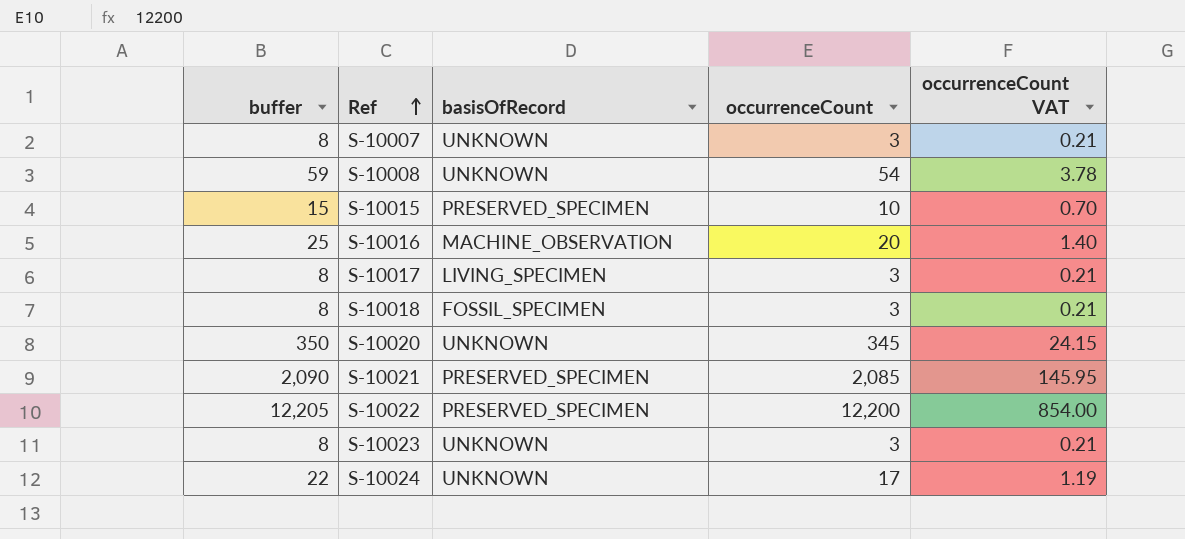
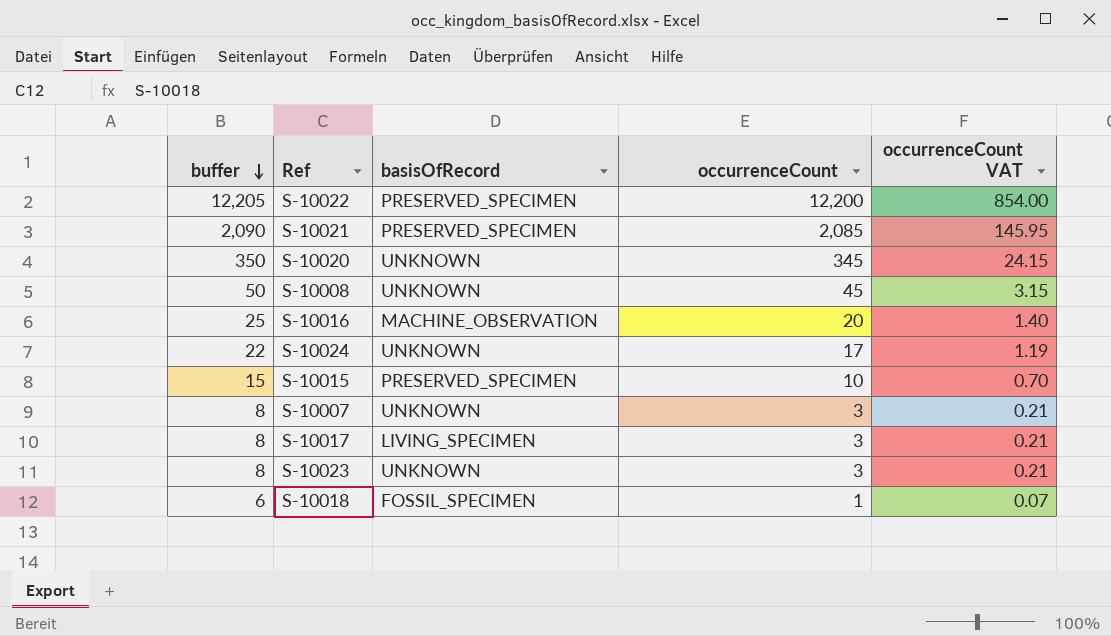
row order: Ref ascending -> buffer descending
S-10008 | buffer: 59 -> 50
S-10008 | occurrenceCount: 54 -> 45
S-10008 | occurrenceCount VAT: 3.78 -> 3.15
S-10018 | buffer: 8 -> 6
S-10018 | occurrenceCount: 3 -> 1
S-10018 | occurrenceCount VAT: 0.21 -> 0.07

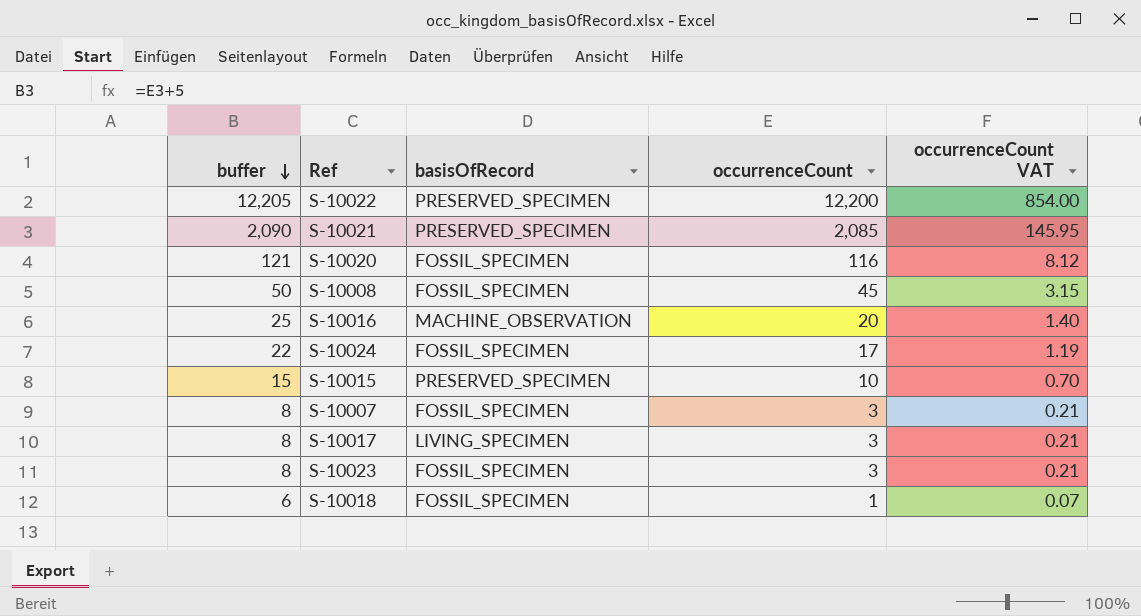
S-10020 | buffer: 350 -> 121
S-10020 | basisOfRecord: UNKNOWN -> FOSSIL_SPECIMEN
S-10020 | occurrenceCount: 345 -> 116
S-10020 | occurrenceCount VAT: 24.15 -> 8.12
S-10008 | basisOfRecord: UNKNOWN -> FOSSIL_SPECIMEN
S-10024 | basisOfRecord: UNKNOWN -> FOSSIL_SPECIMEN
S-10007 | basisOfRecord: UNKNOWN -> FOSSIL_SPECIMEN
S-10023 | basisOfRecord: UNKNOWN -> FOSSIL_SPECIMEN

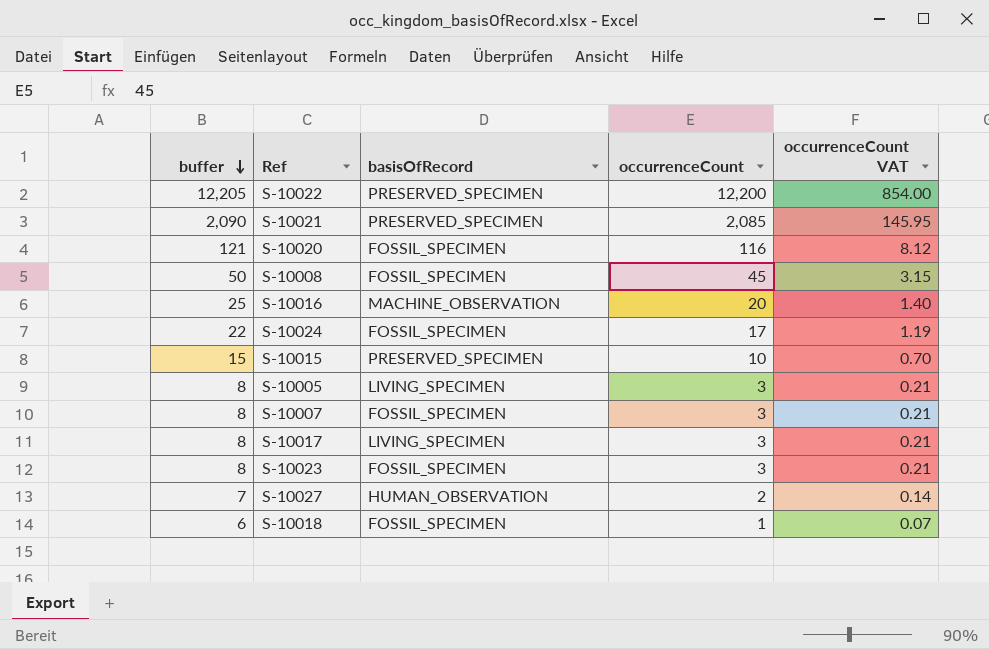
row S-10005: none -> 8 | LIVING_SPECIMEN | 3 | 0.21
row S-10027: none -> 7 | HUMAN_OBSERVATION | 2 | 0.14

